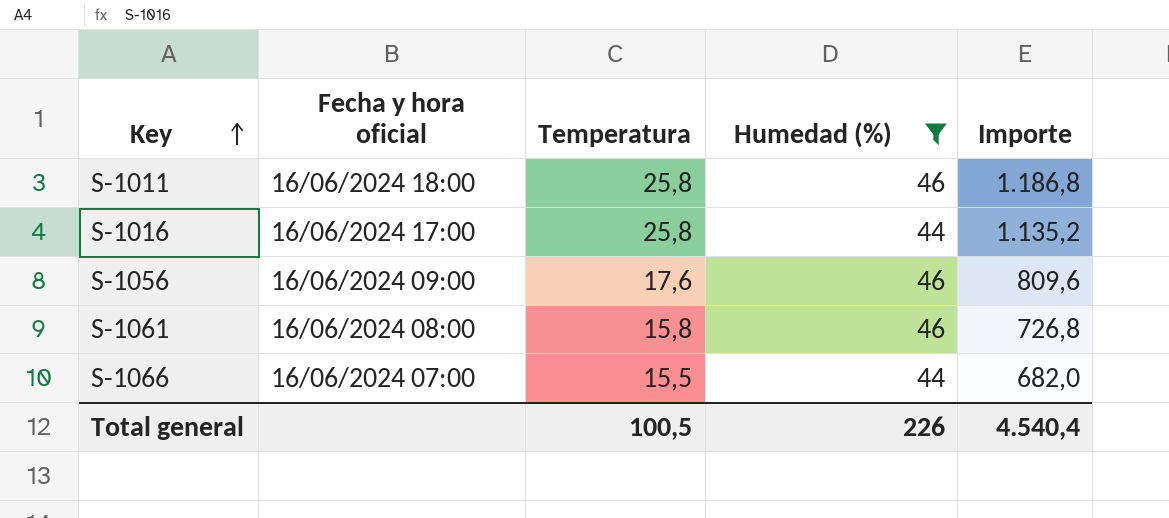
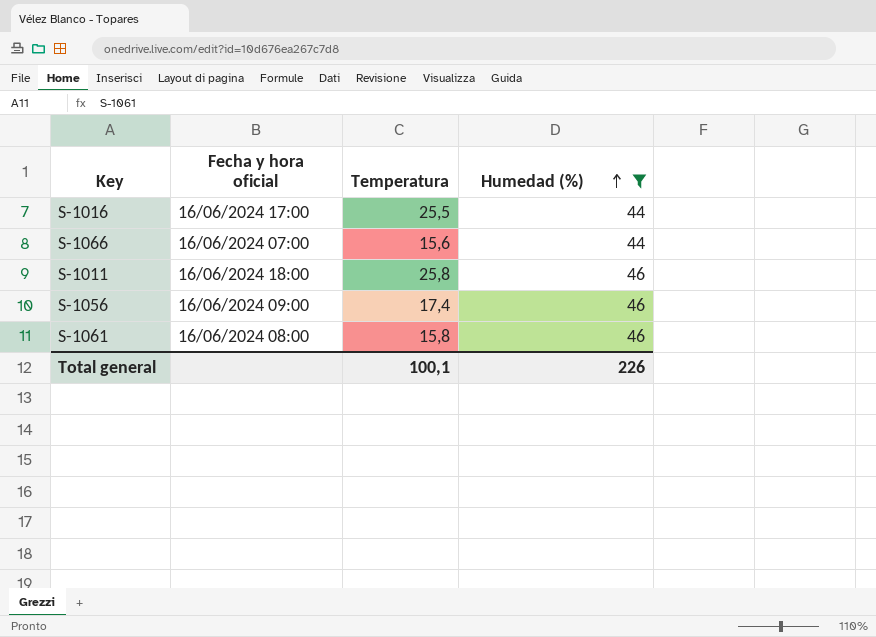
row order: Key ascending -> Humedad (%) ascending
column Importe | formula: [Temperatura] * [Humedad (%)] -> none
S-1016 | Temperatura: 25,8 -> 25,5
S-1066 | Temperatura: 15,5 -> 15,6
S-1056 | Temperatura: 17,6 -> 17,4
Total general | Temperatura: 100,5 -> 100,1

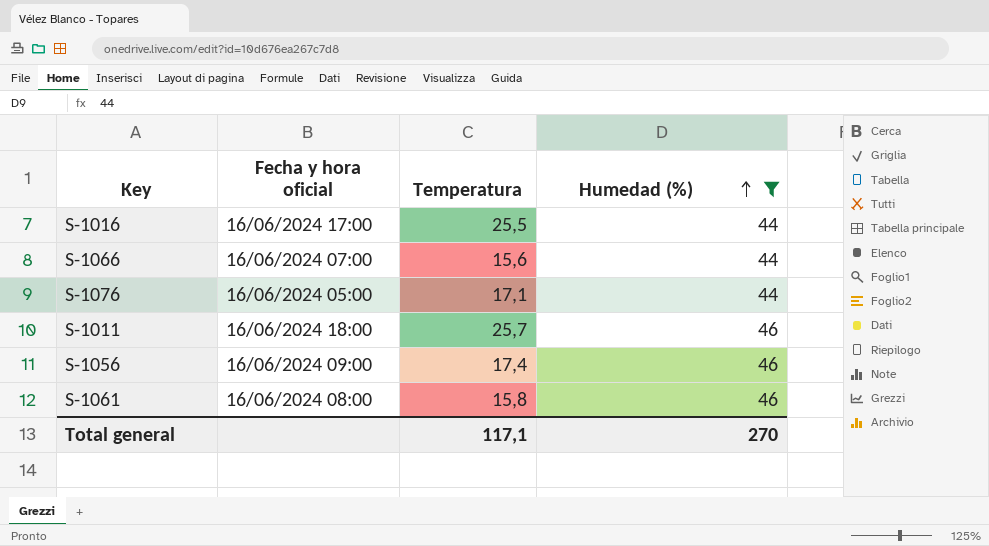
row S-1076: none -> 16/06/2024 05:00 | 17,1 | 44
S-1011 | Temperatura: 25,8 -> 25,7
Total general | Temperatura: 100,1 -> 117,1
Total general | Humedad (%): 226 -> 270

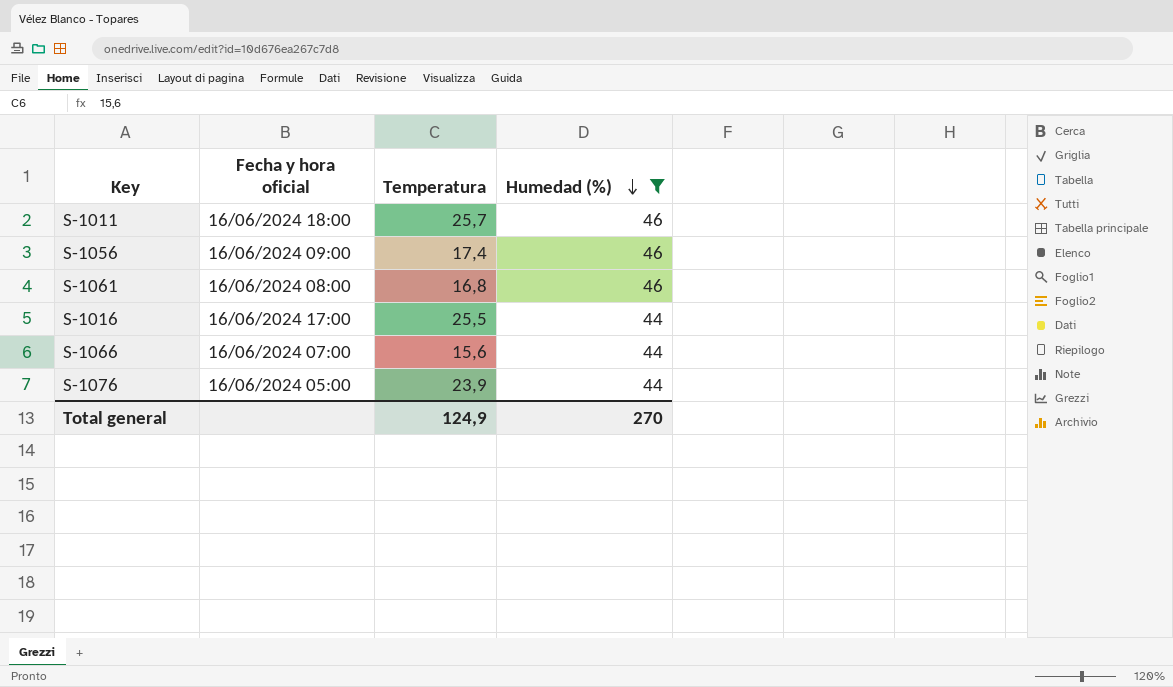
row order: Humedad (%) ascending -> Humedad (%) descending
S-1061 | Temperatura: 15,8 -> 16,8
S-1076 | Temperatura: 17,1 -> 23,9
Total general | Temperatura: 117,1 -> 124,9

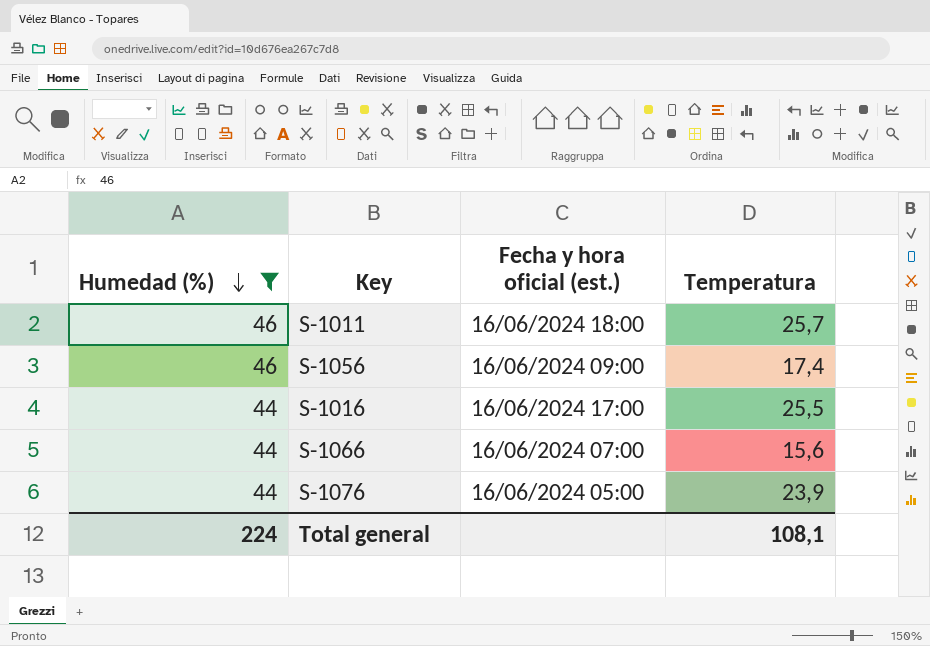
column Humedad (%) | position: 4 -> 1
column name: Fecha y hora oficial -> Fecha y hora oficial (est.)
row S-1061: 16/06/2024 08:00 | 16,8 | 46 -> none
Total general | Humedad (%): 270 -> 224
Total general | Temperatura: 124,9 -> 108,1

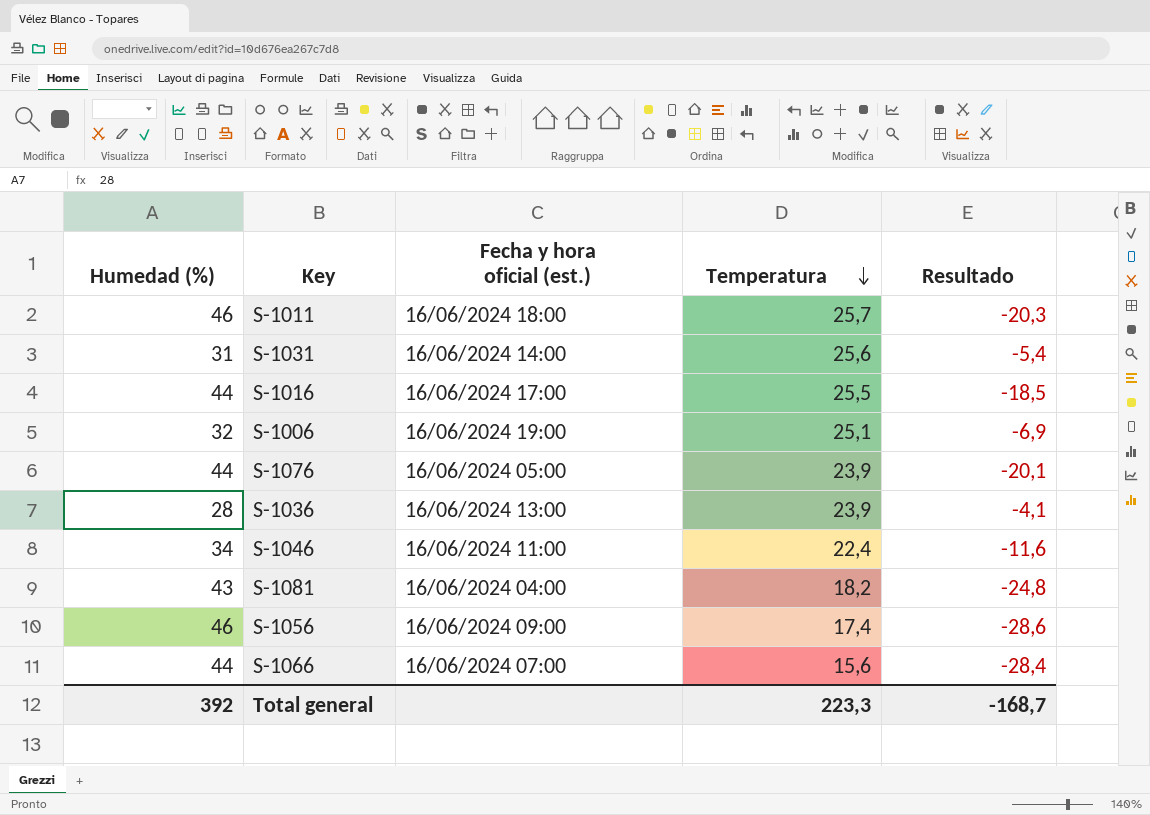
filter: Humedad (%) >= 44 -> none
row order: Humedad (%) descending -> Temperatura descending
column Resultado | formula: none -> [Temperatura] - [Humedad (%)]
Total general | Humedad (%): 224 -> 392
Total general | Temperatura: 108,1 -> 223,3

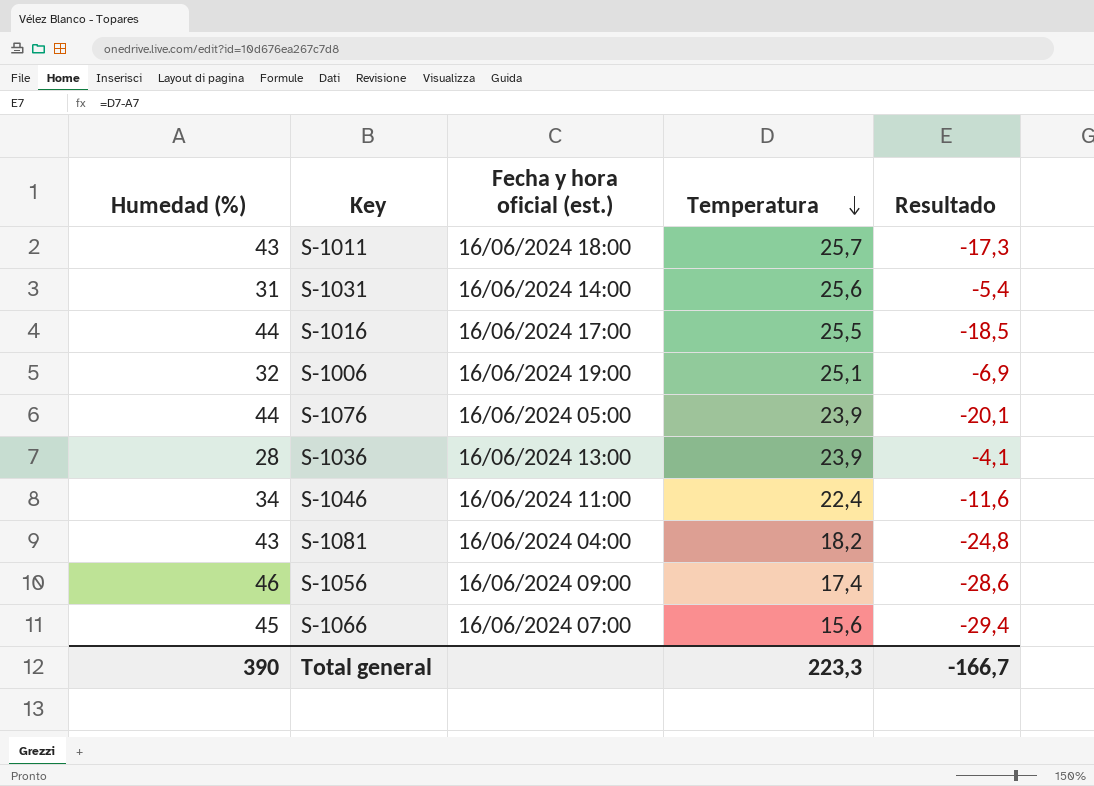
S-1011 | Humedad (%): 46 -> 43
S-1011 | Resultado: -20,3 -> -17,3
S-1066 | Humedad (%): 44 -> 45
S-1066 | Resultado: -28,4 -> -29,4
Total general | Humedad (%): 392 -> 390
Total general | Resultado: -168,7 -> -166,7

